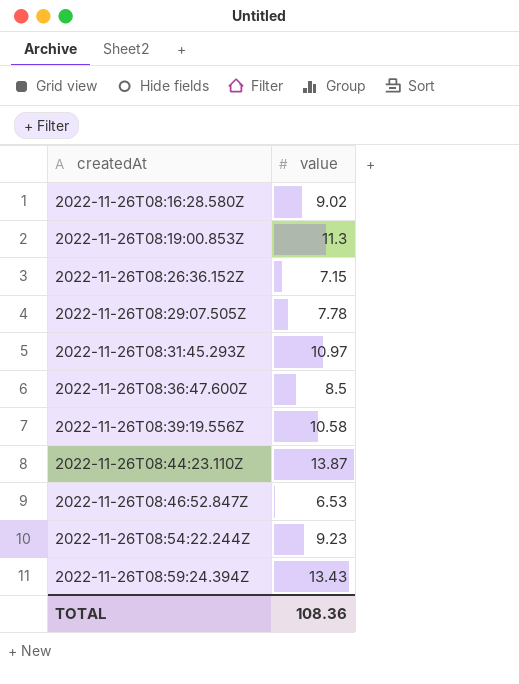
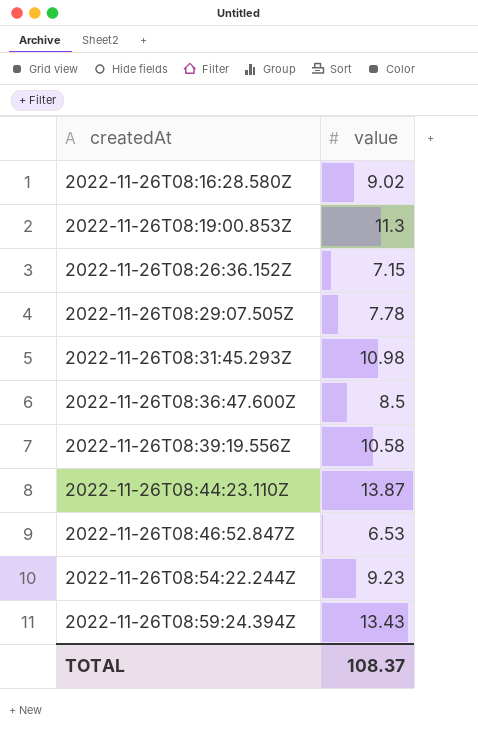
2022-11-26T08:31:45.293Z | value: 10.97 -> 10.98
TOTAL | value: 108.36 -> 108.37

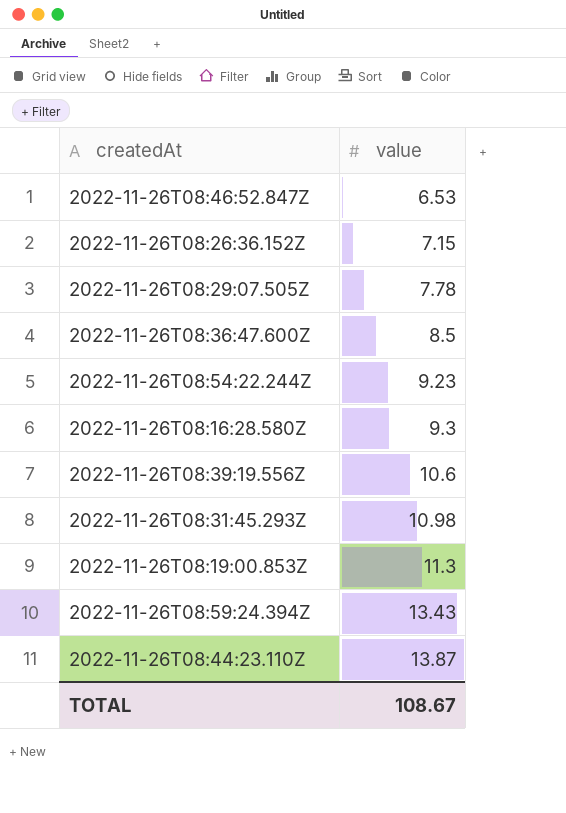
row order: createdAt ascending -> value ascending
2022-11-26T08:16:28.580Z | value: 9.02 -> 9.3
2022-11-26T08:39:19.556Z | value: 10.58 -> 10.6
TOTAL | value: 108.37 -> 108.67

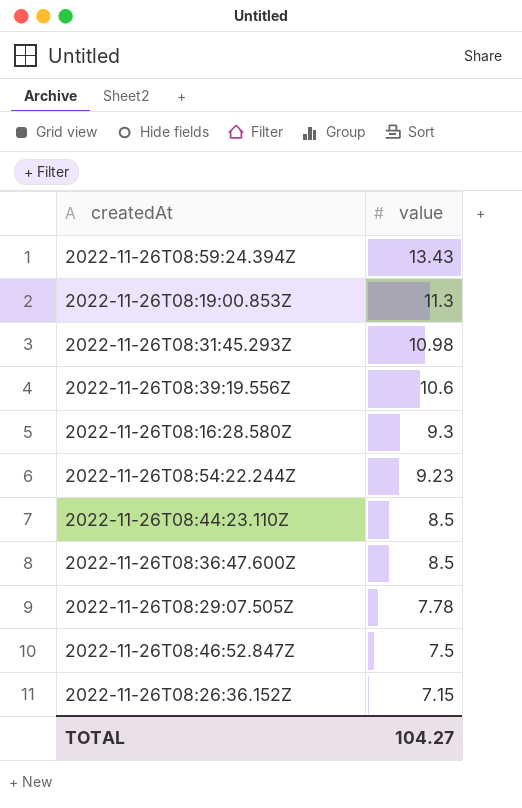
row order: value ascending -> value descending
2022-11-26T08:44:23.110Z | value: 13.87 -> 8.5
2022-11-26T08:46:52.847Z | value: 6.53 -> 7.5
TOTAL | value: 108.67 -> 104.27

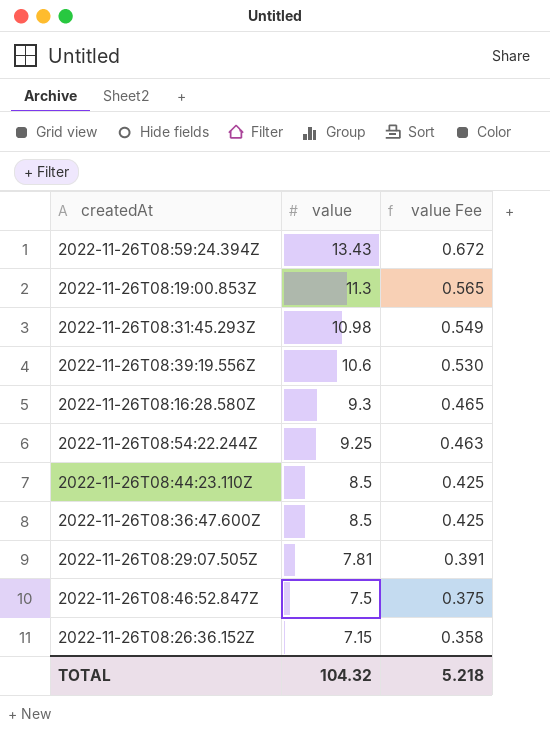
column value Fee | formula: none -> [value] * 0.05
2022-11-26T08:54:22.244Z | value: 9.23 -> 9.25
2022-11-26T08:29:07.505Z | value: 7.78 -> 7.81
TOTAL | value: 104.27 -> 104.32

